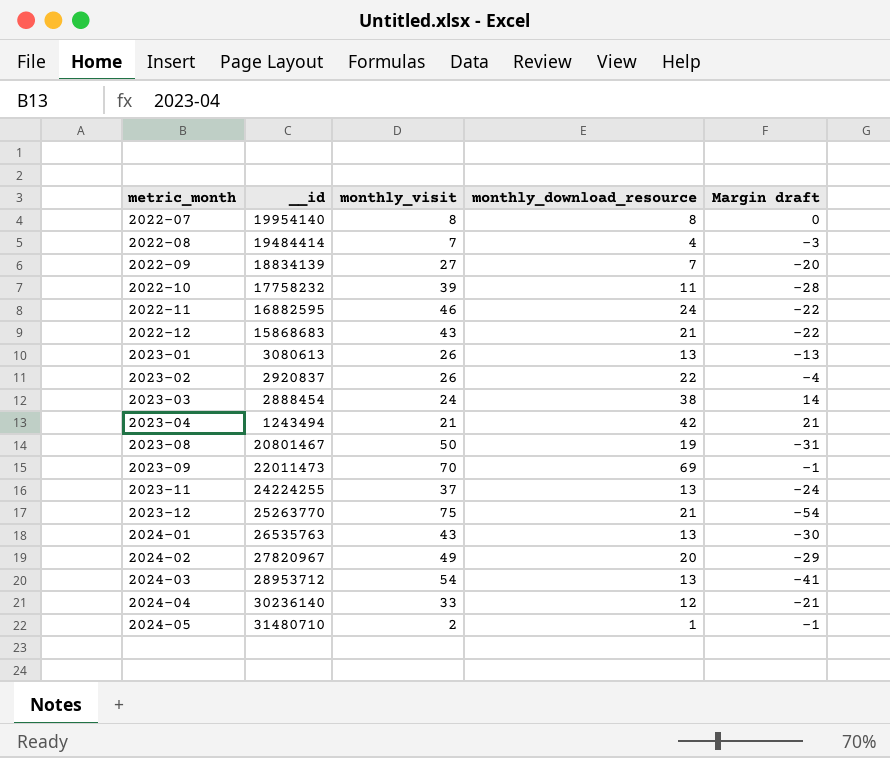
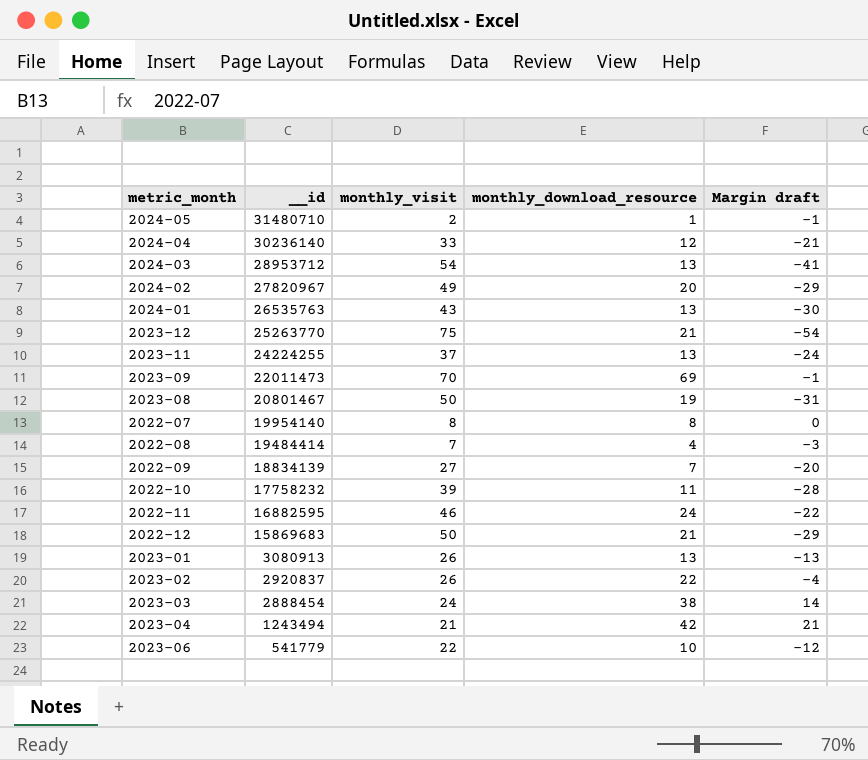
row order: metric_month ascending -> __id descending
2022-12 | __id: 15868683 -> 15869683
2022-12 | monthly_visit: 43 -> 50
2022-12 | Margin draft: -22 -> -29
2023-01 | __id: 3080613 -> 3080913
row 2023-06: none -> 541779 | 22 | 10 | -12

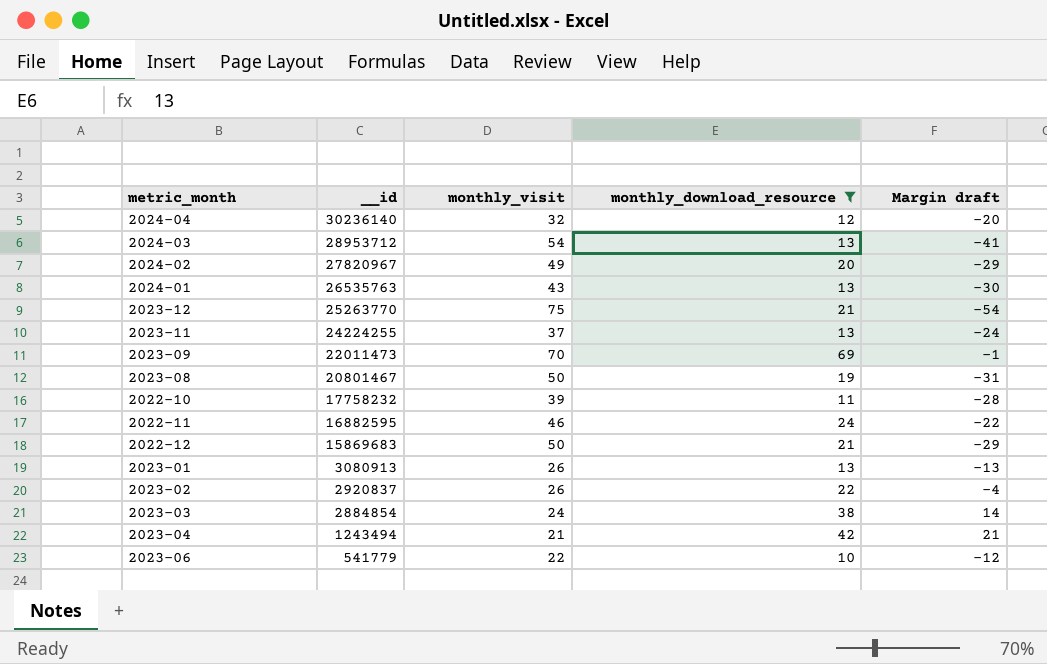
filter: none -> monthly_download_resource >= 10
2024-04 | monthly_visit: 33 -> 32
2024-04 | Margin draft: -21 -> -20
2023-03 | __id: 2888454 -> 2884854

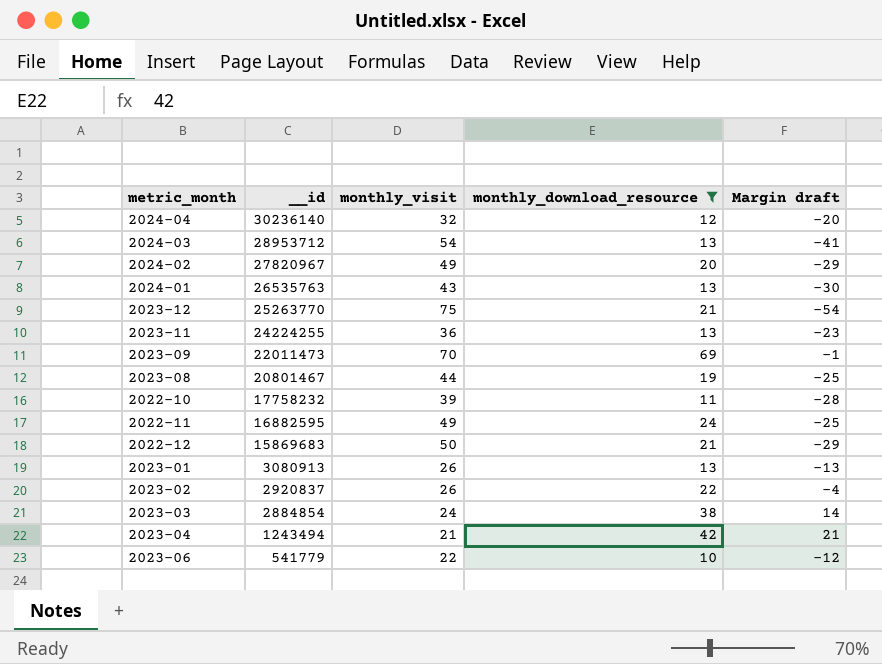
2023-11 | monthly_visit: 37 -> 36
2023-11 | Margin draft: -24 -> -23
2023-08 | monthly_visit: 50 -> 44
2023-08 | Margin draft: -31 -> -25
2022-11 | monthly_visit: 46 -> 49
2022-11 | Margin draft: -22 -> -25

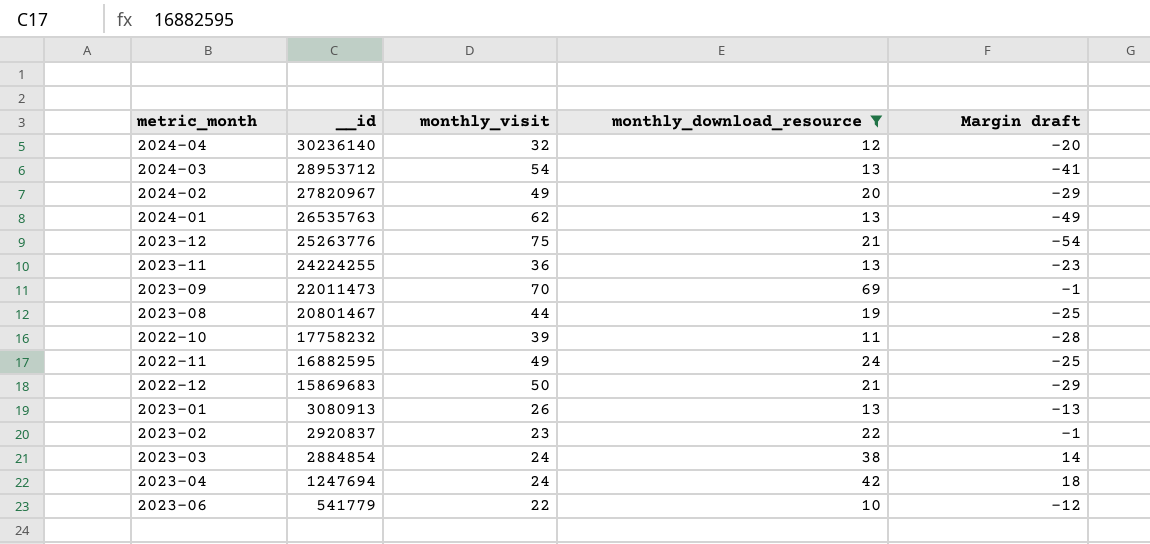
2024-01 | monthly_visit: 43 -> 62
2024-01 | Margin draft: -30 -> -49
2023-12 | __id: 25263770 -> 25263776
2023-02 | monthly_visit: 26 -> 23
2023-02 | Margin draft: -4 -> -1
2023-04 | __id: 1243494 -> 1247694
2023-04 | monthly_visit: 21 -> 24
2023-04 | Margin draft: 21 -> 18

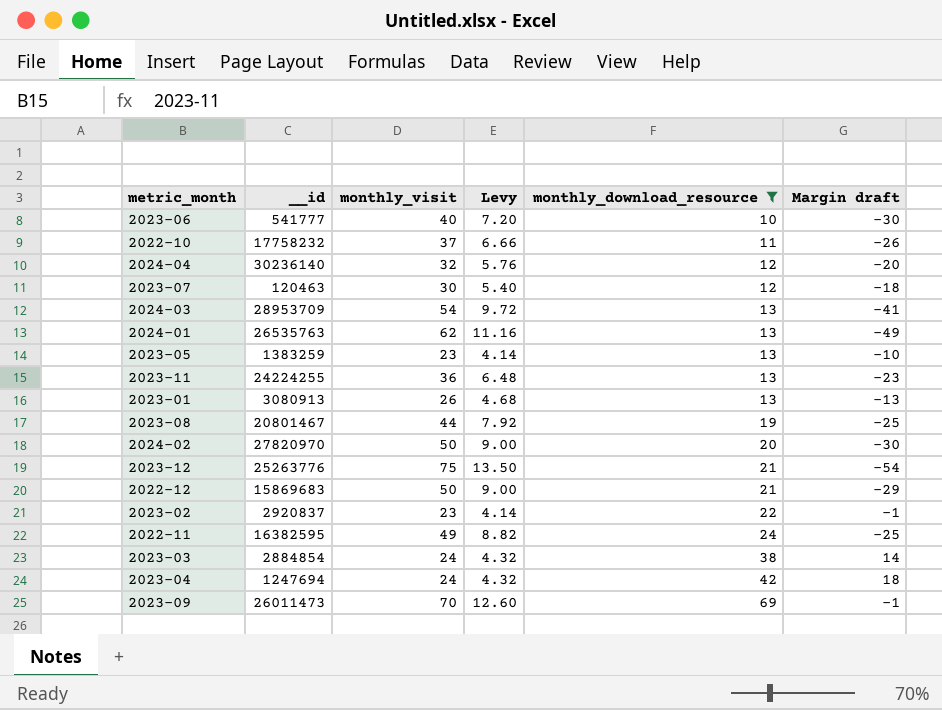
row order: __id descending -> monthly_download_resource ascending
column Levy | formula: none -> [monthly_visit] * 0.18
2023-06 | __id: 541779 -> 541777
2023-06 | monthly_visit: 22 -> 40
2023-06 | Margin draft: -12 -> -30
2022-10 | monthly_visit: 39 -> 37
2022-10 | Margin draft: -28 -> -26
row 2023-07: none -> 120463 | 30 | 5.40 | 12 | -18
2024-03 | __id: 28953712 -> 28953709
row 2023-05: none -> 1383259 | 23 | 4.14 | 13 | -10
2024-02 | __id: 27820967 -> 27820970
2024-02 | monthly_visit: 49 -> 50
2024-02 | Margin draft: -29 -> -30
2022-11 | __id: 16882595 -> 16382595
2023-09 | __id: 22011473 -> 26011473

